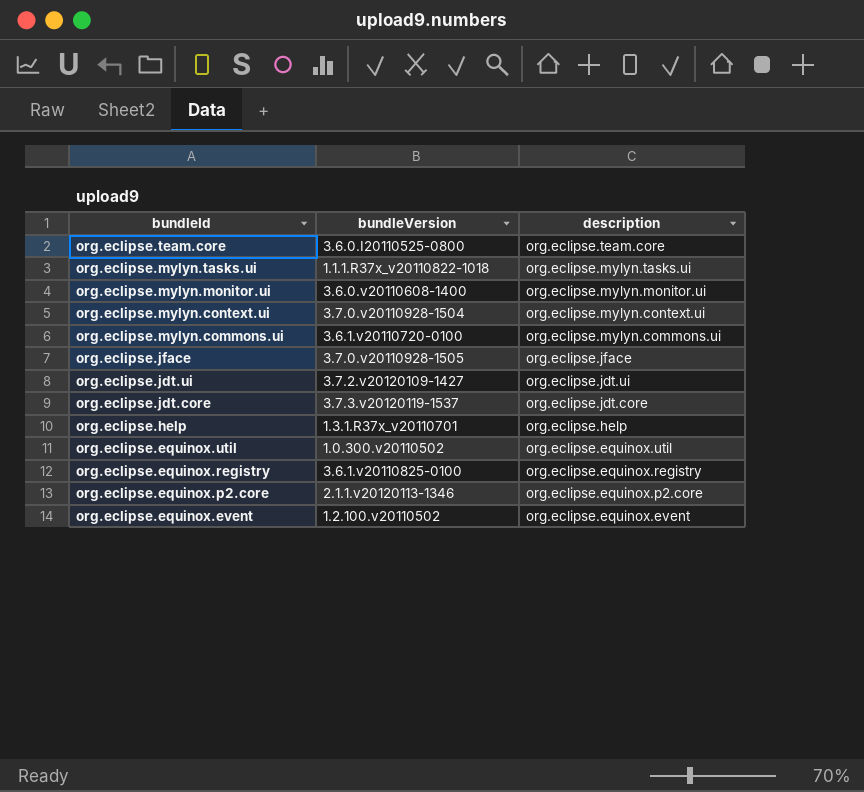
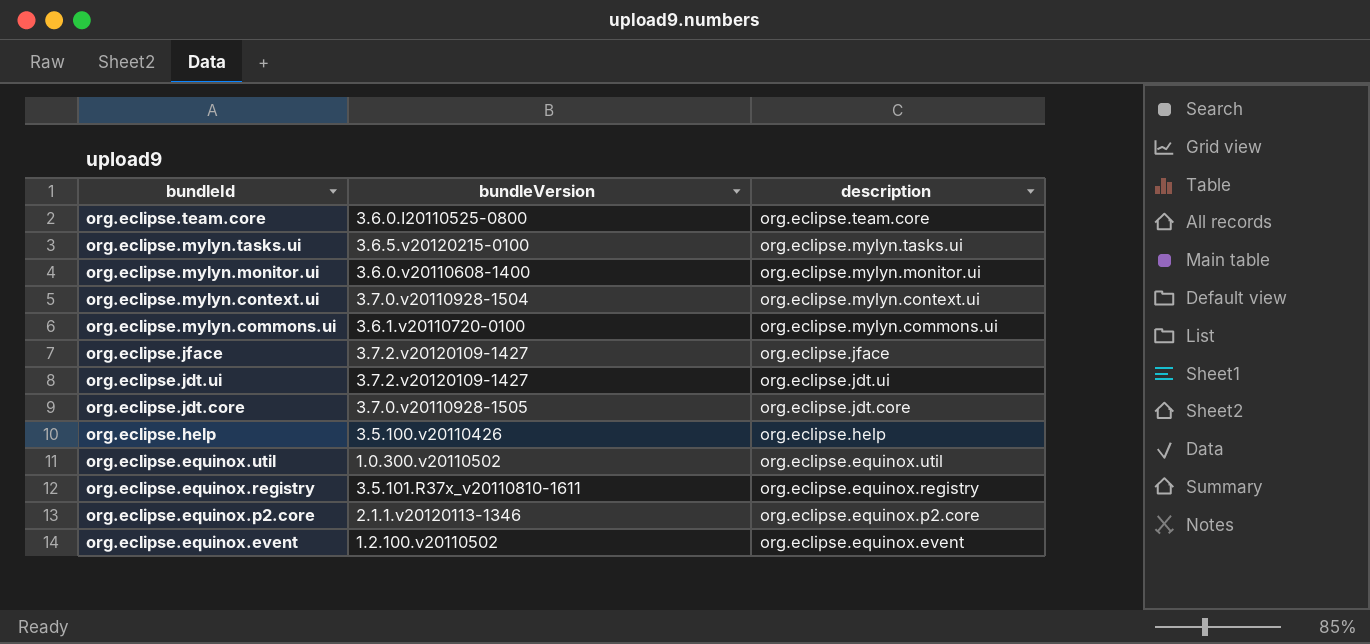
org.eclipse.mylyn.tasks.ui | bundleVersion: 1.1.1.R37x_v20110822-1018 -> 3.6.5.v20120215-0100
org.eclipse.jface | bundleVersion: 3.7.0.v20110928-1505 -> 3.7.2.v20120109-1427
org.eclipse.jdt.core | bundleVersion: 3.7.3.v20120119-1537 -> 3.7.0.v20110928-1505
org.eclipse.help | bundleVersion: 1.3.1.R37x_v20110701 -> 3.5.100.v20110426
org.eclipse.equinox.registry | bundleVersion: 3.6.1.v20110825-0100 -> 3.5.101.R37x_v20110810-1611

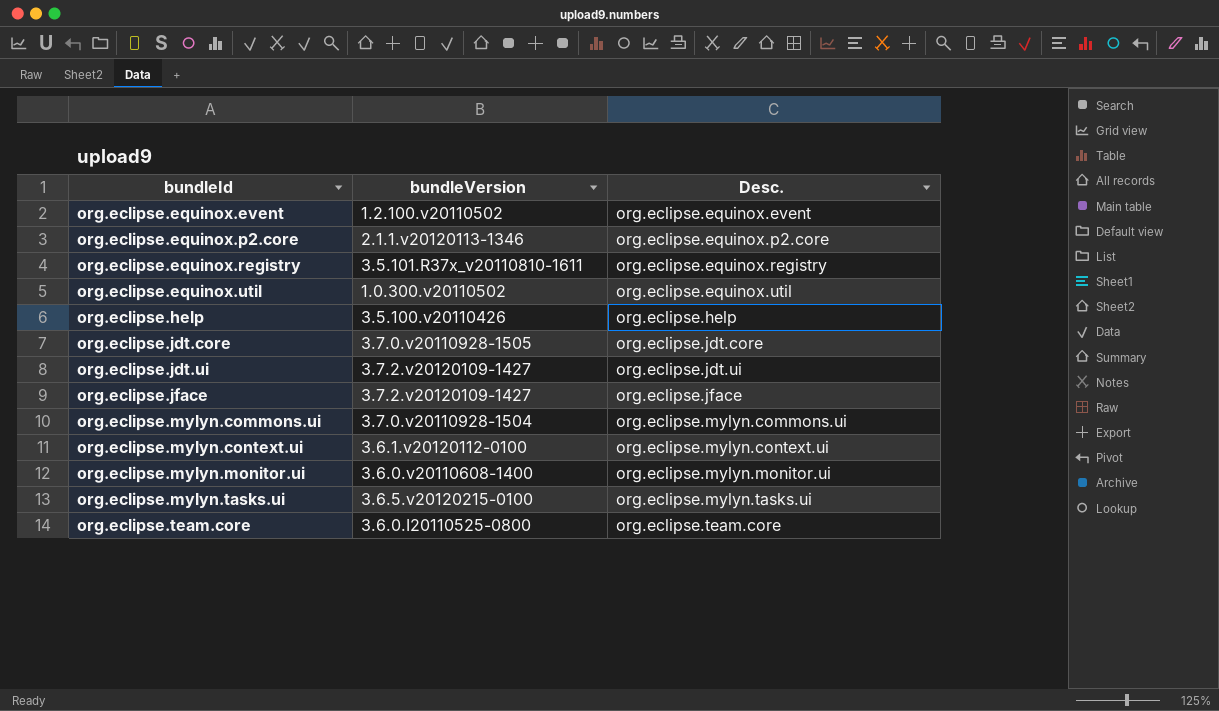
row order: bundleId descending -> bundleId ascending
column name: description -> Desc.
org.eclipse.mylyn.commons.ui | bundleVersion: 3.6.1.v20110720-0100 -> 3.7.0.v20110928-1504
org.eclipse.mylyn.context.ui | bundleVersion: 3.7.0.v20110928-1504 -> 3.6.1.v20120112-0100

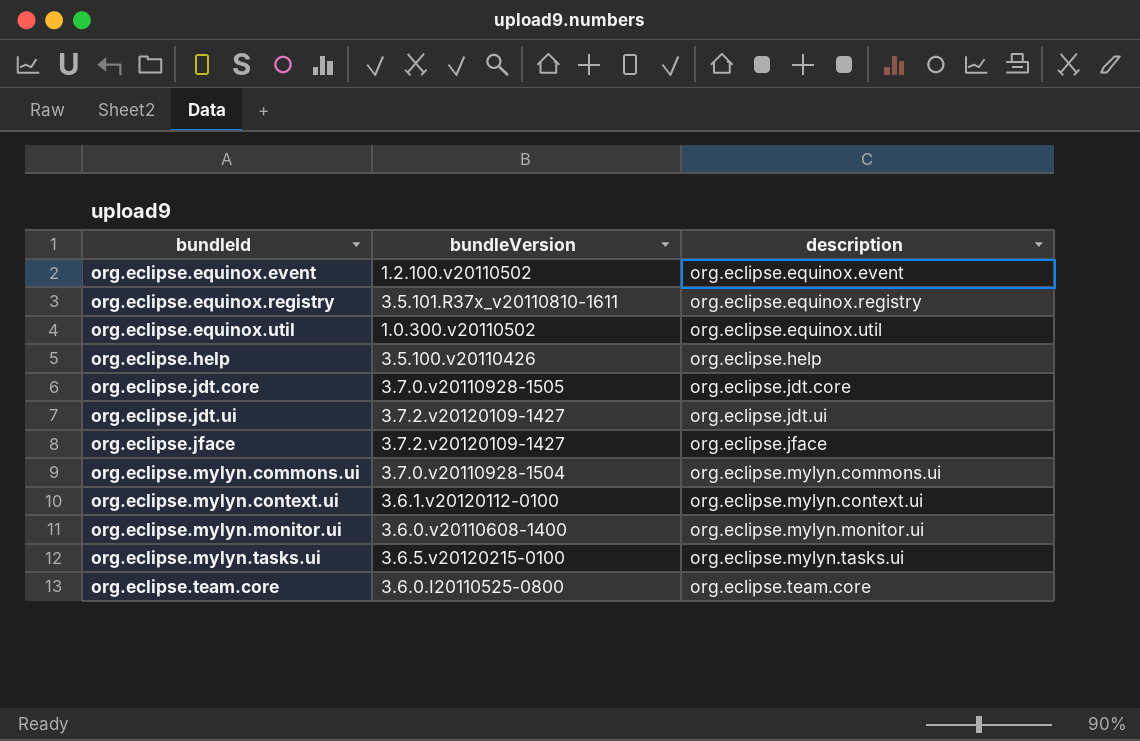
column name: Desc. -> description
row org.eclipse.equinox.p2.core: 2.1.1.v20120113-1346 | org.eclipse.equinox.p2.core -> none

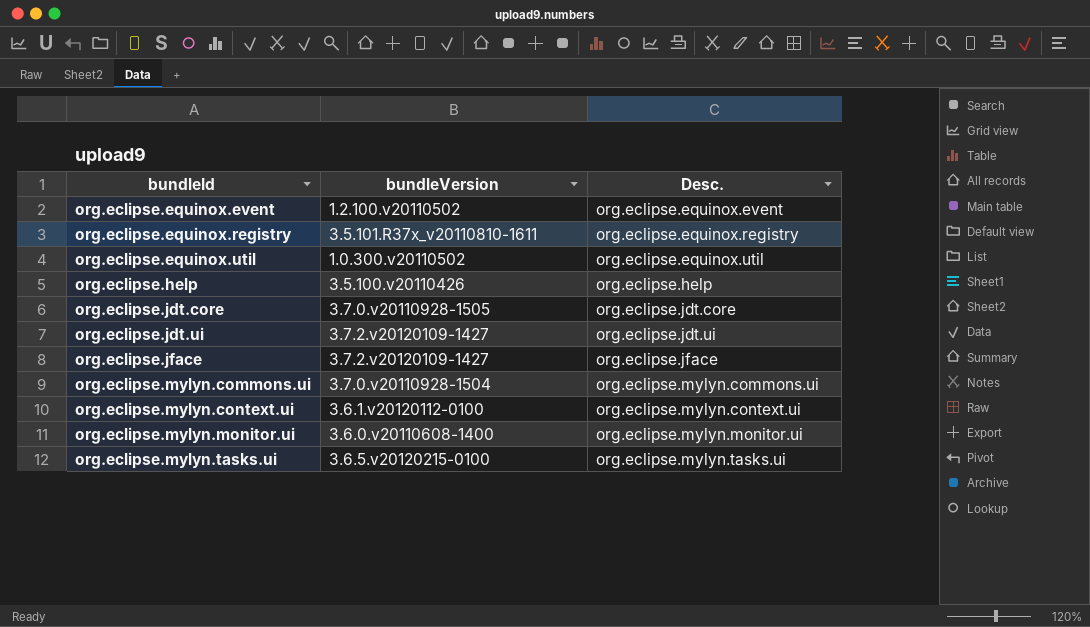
column name: description -> Desc.
row org.eclipse.team.core: 3.6.0.I20110525-0800 | org.eclipse.team.core -> none

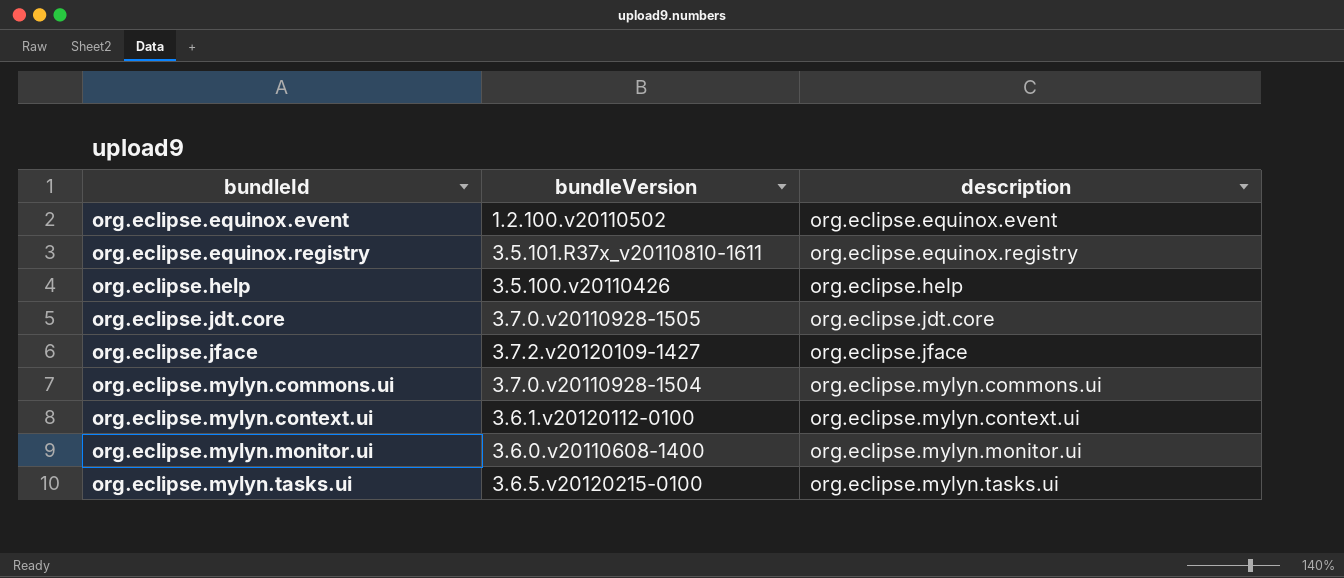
column name: Desc. -> description
row org.eclipse.equinox.util: 1.0.300.v20110502 | org.eclipse.equinox.util -> none
row org.eclipse.jdt.ui: 3.7.2.v20120109-1427 | org.eclipse.jdt.ui -> none

